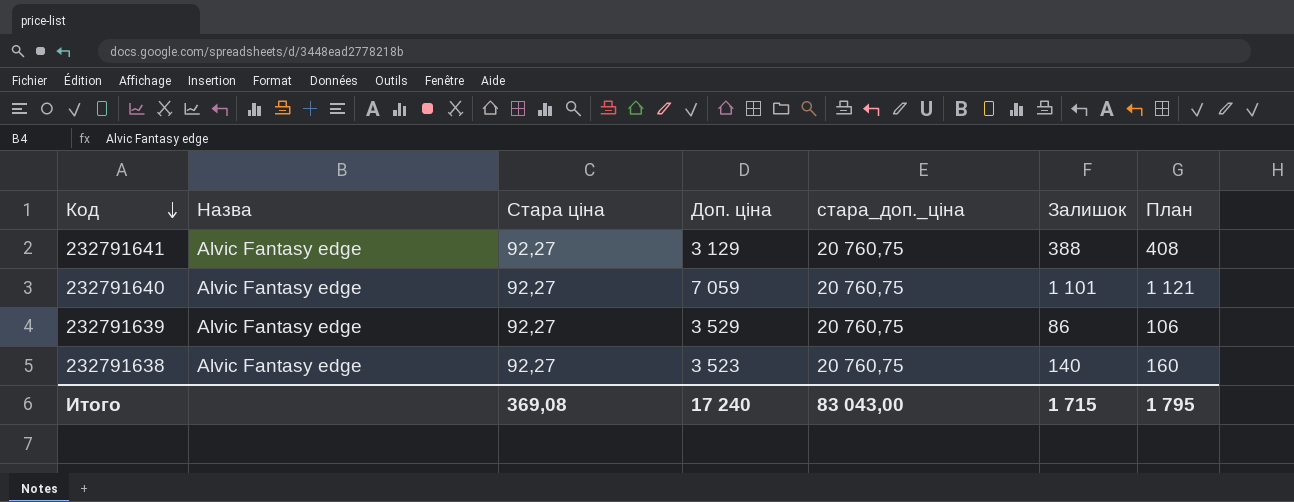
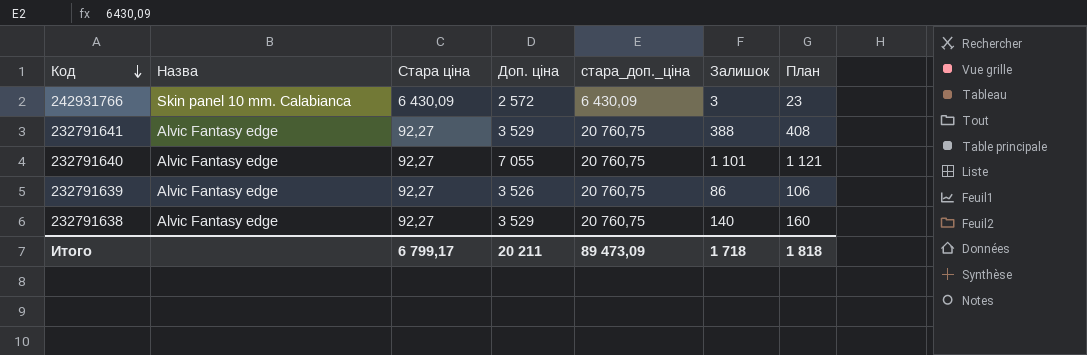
row 242931766: none -> Skin panel 10 mm. Calabianca | 6 430,09 | 2 572 | 6 430,09 | 3 | 23
232791641 | Доп. ціна: 3 129 -> 3 529
232791640 | Доп. ціна: 7 059 -> 7 055
232791639 | Доп. ціна: 3 529 -> 3 526
232791638 | Доп. ціна: 3 523 -> 3 529
Итого | Стара ціна: 369,08 -> 6 799,17
Итого | Доп. ціна: 17 240 -> 20 211
Итого | стара_доп._ціна: 83 043,00 -> 89 473,09
Итого | Залишок: 1 715 -> 1 718
Итого | План: 1 795 -> 1 818

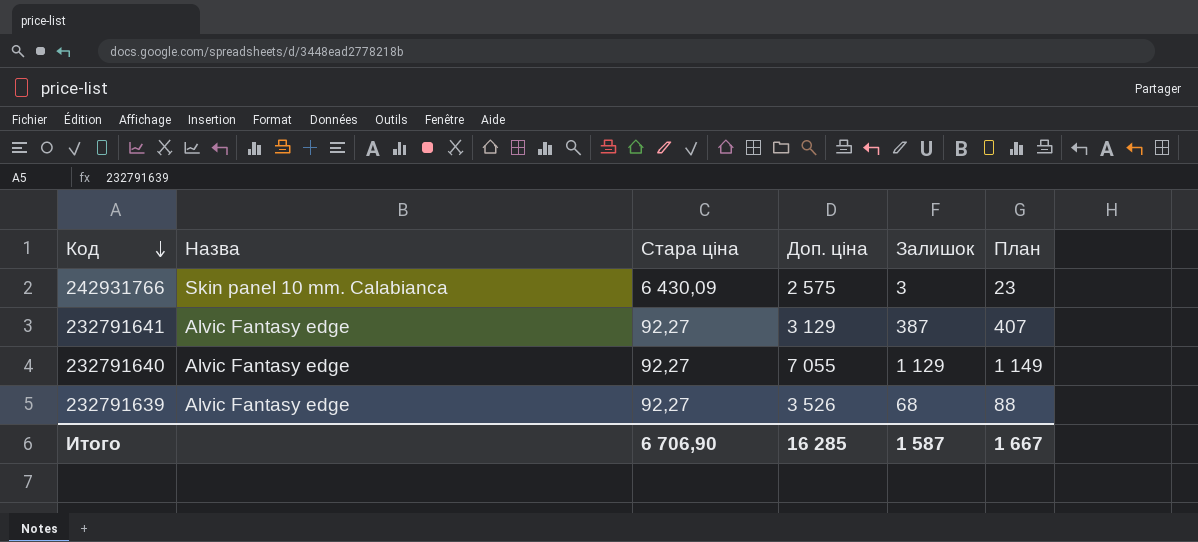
column стара_доп._ціна | position: 5 -> none
row 232791638: Alvic Fantasy edge | 92,27 | 3 529 | 20 760,75 | 140 | 160 -> none
242931766 | Доп. ціна: 2 572 -> 2 575
232791641 | Доп. ціна: 3 529 -> 3 129
232791641 | Залишок: 388 -> 387
232791641 | План: 408 -> 407
232791640 | Залишок: 1 101 -> 1 129
232791640 | План: 1 121 -> 1 149
232791639 | Залишок: 86 -> 68
232791639 | План: 106 -> 88
Итого | Стара ціна: 6 799,17 -> 6 706,90
Итого | Доп. ціна: 20 211 -> 16 285
Итого | Залишок: 1 718 -> 1 587
Итого | План: 1 818 -> 1 667

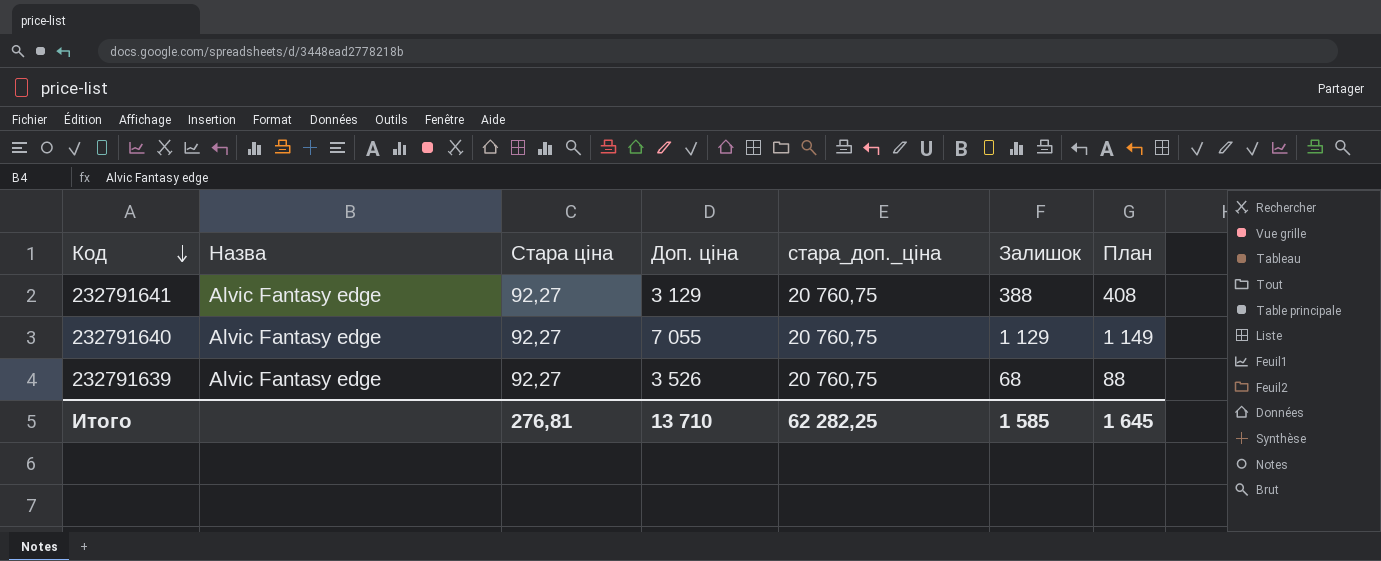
column стара_доп._ціна | position: none -> 5
row 242931766: Skin panel 10 mm. Calabianca | 6 430,09 | 2 575 | 3 | 23 -> none
232791641 | Залишок: 387 -> 388
232791641 | План: 407 -> 408
Итого | Стара ціна: 6 706,90 -> 276,81
Итого | Доп. ціна: 16 285 -> 13 710
Итого | Залишок: 1 587 -> 1 585
Итого | План: 1 667 -> 1 645

